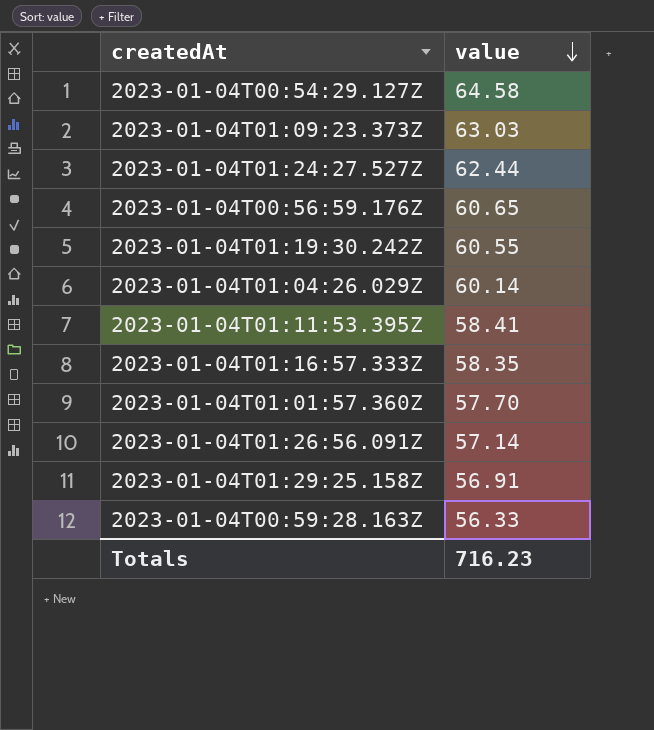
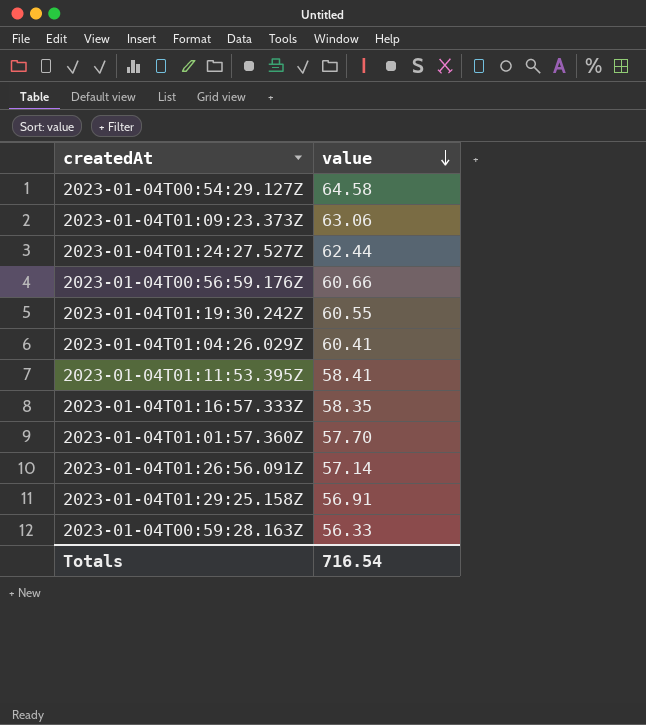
2023-01-04T01:09:23.373Z | value: 63.03 -> 63.06
2023-01-04T00:56:59.176Z | value: 60.65 -> 60.66
2023-01-04T01:04:26.029Z | value: 60.14 -> 60.41
Totals | value: 716.23 -> 716.54

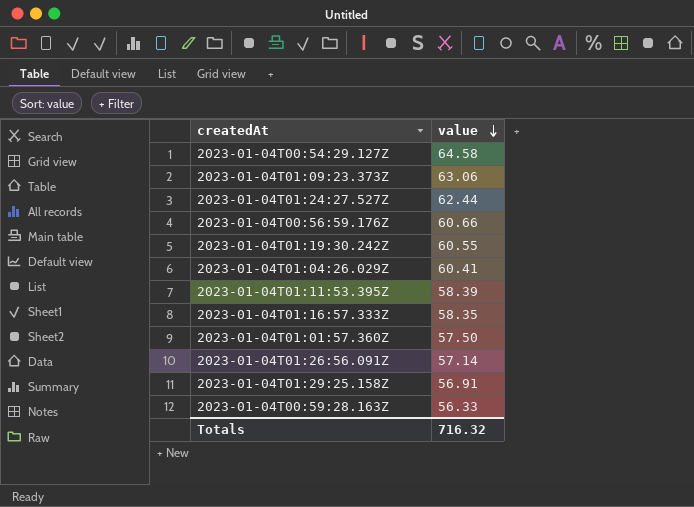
2023-01-04T01:11:53.395Z | value: 58.41 -> 58.39
2023-01-04T01:01:57.360Z | value: 57.70 -> 57.50
Totals | value: 716.54 -> 716.32

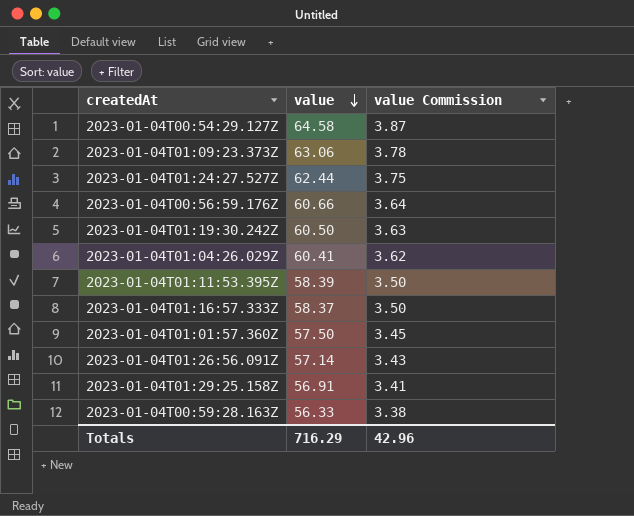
column value Commission | formula: none -> [value] * 0.06
2023-01-04T01:19:30.242Z | value: 60.55 -> 60.50
2023-01-04T01:16:57.333Z | value: 58.35 -> 58.37
Totals | value: 716.32 -> 716.29

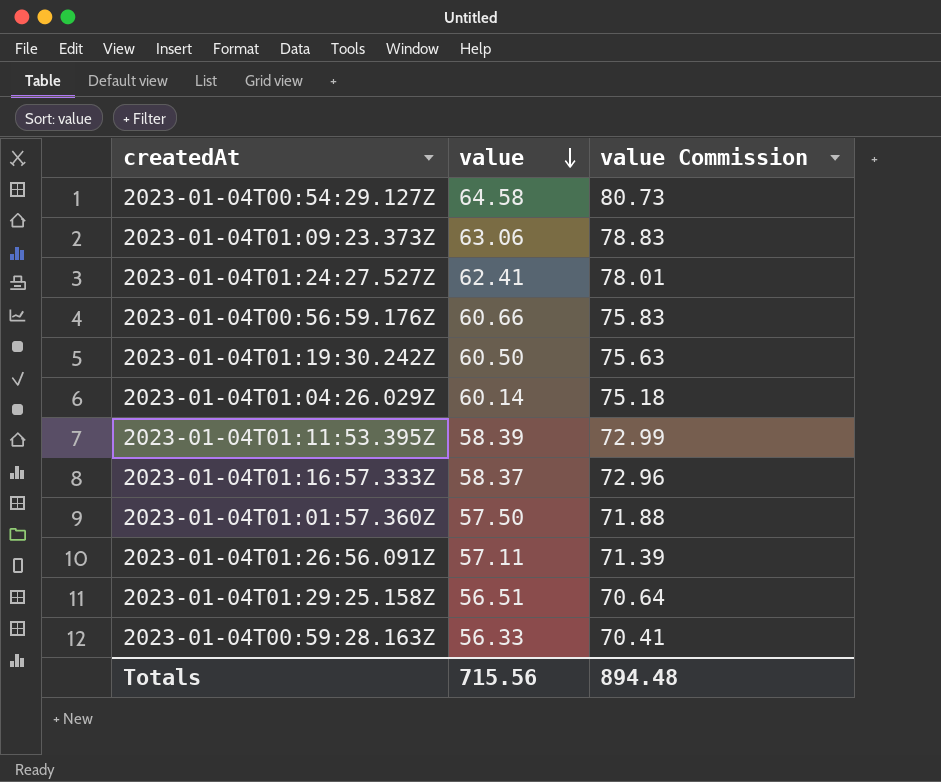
column value Commission | formula: [value] * 0.06 -> [value] * 1.25
2023-01-04T01:24:27.527Z | value: 62.44 -> 62.41
2023-01-04T01:04:26.029Z | value: 60.41 -> 60.14
2023-01-04T01:26:56.091Z | value: 57.14 -> 57.11
2023-01-04T01:29:25.158Z | value: 56.91 -> 56.51
Totals | value: 716.29 -> 715.56
Totals | value Commission: 42.96 -> 894.48

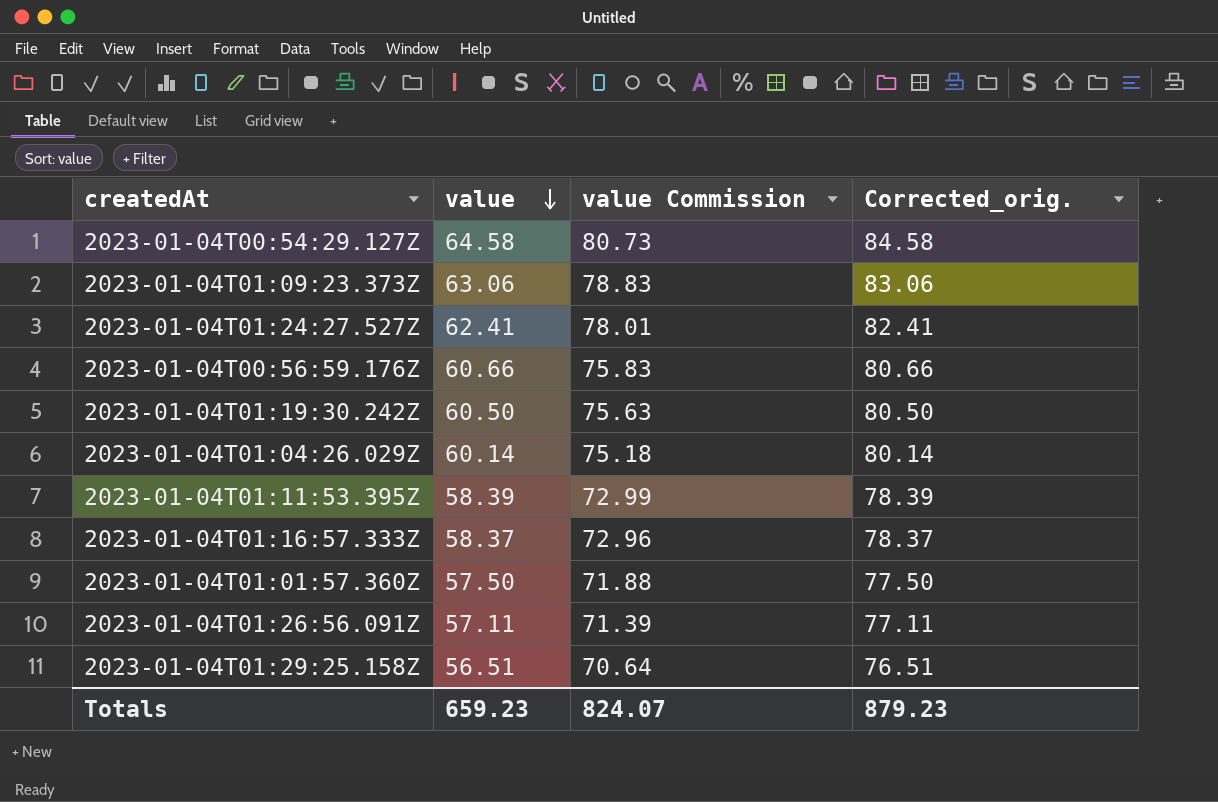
column Corrected_orig. | formula: none -> [value] + 20
row 2023-01-04T00:59:28.163Z: 56.33 | 70.41 -> none
Totals | value: 715.56 -> 659.23
Totals | value Commission: 894.48 -> 824.07

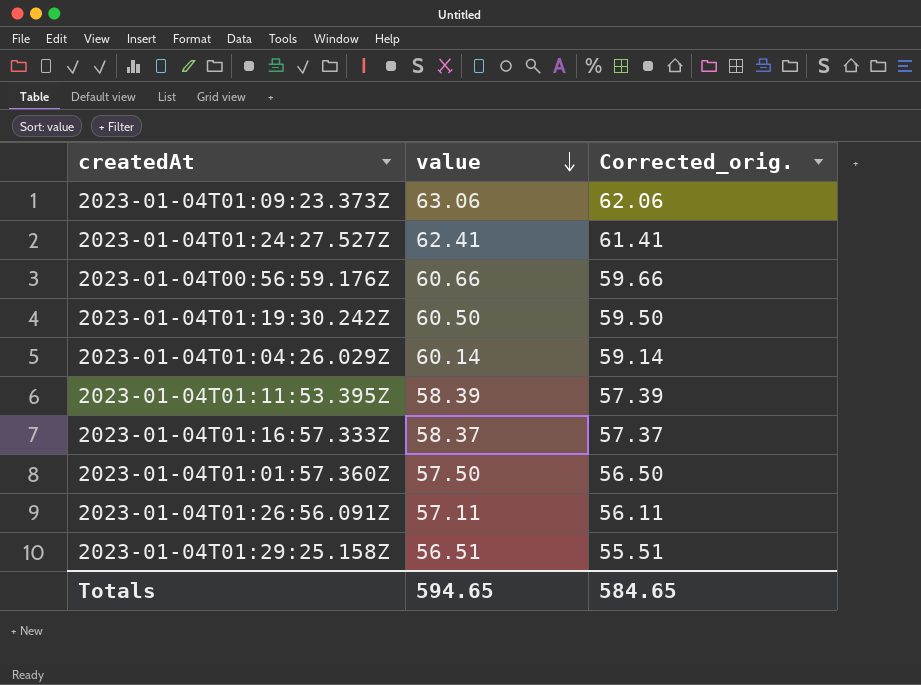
column value Commission | formula: [value] * 1.25 -> none
column Corrected_orig. | formula: [value] + 20 -> [value] - 1
row 2023-01-04T00:54:29.127Z: 64.58 | 80.73 | 84.58 -> none
Totals | value: 659.23 -> 594.65
Totals | Corrected_orig.: 879.23 -> 584.65

